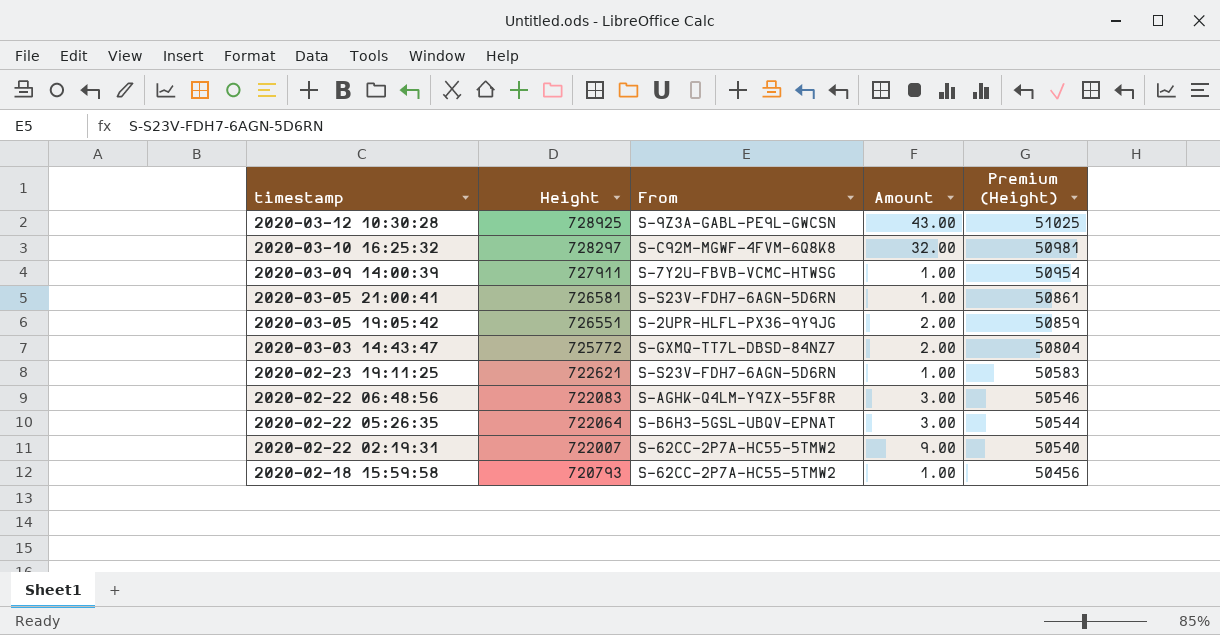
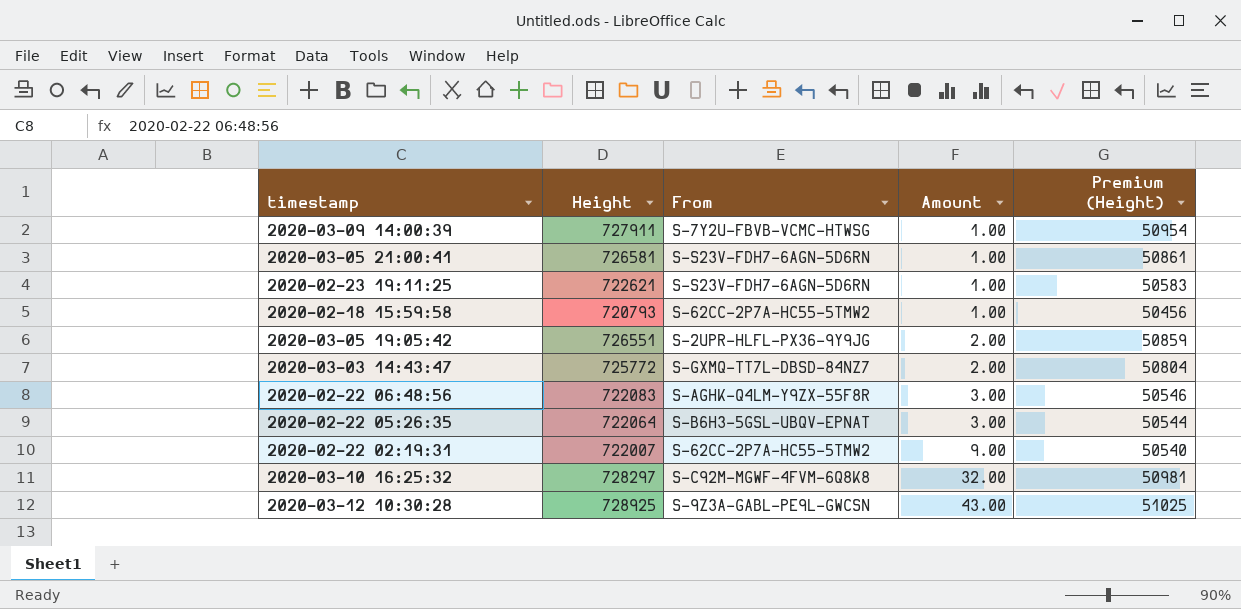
row order: timestamp descending -> Amount ascending

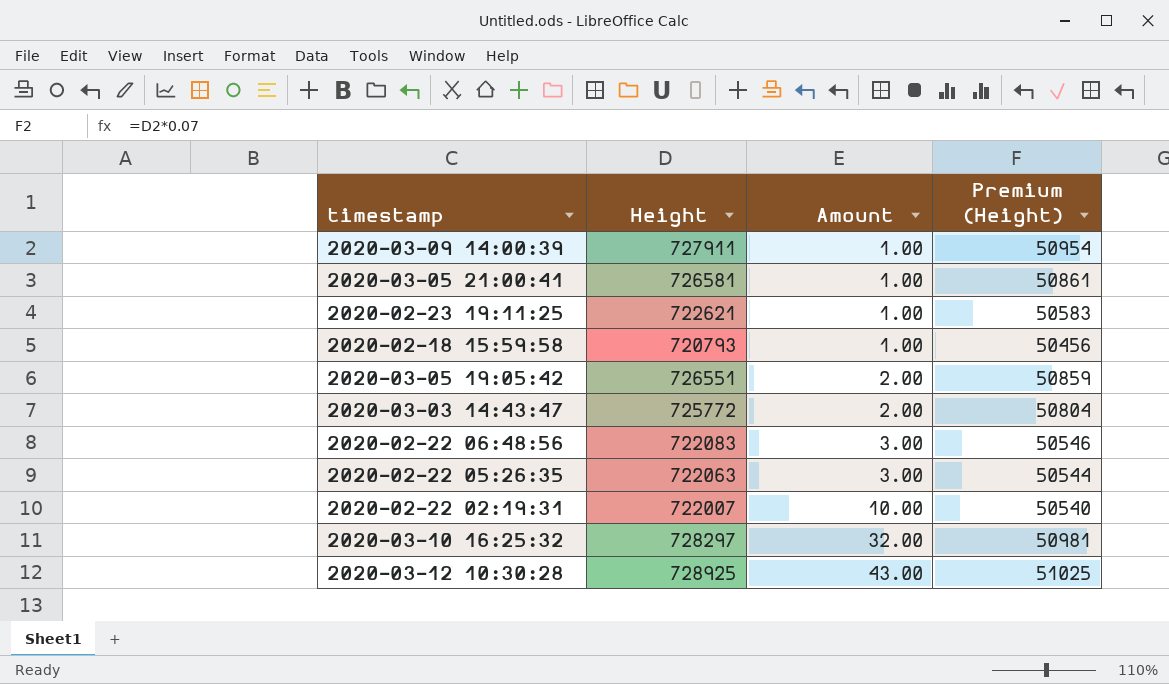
column From | position: 3 -> none
2020-02-22 05:26:35 | Height: 722064 -> 722063
2020-02-22 02:19:31 | Amount: 9.00 -> 10.00

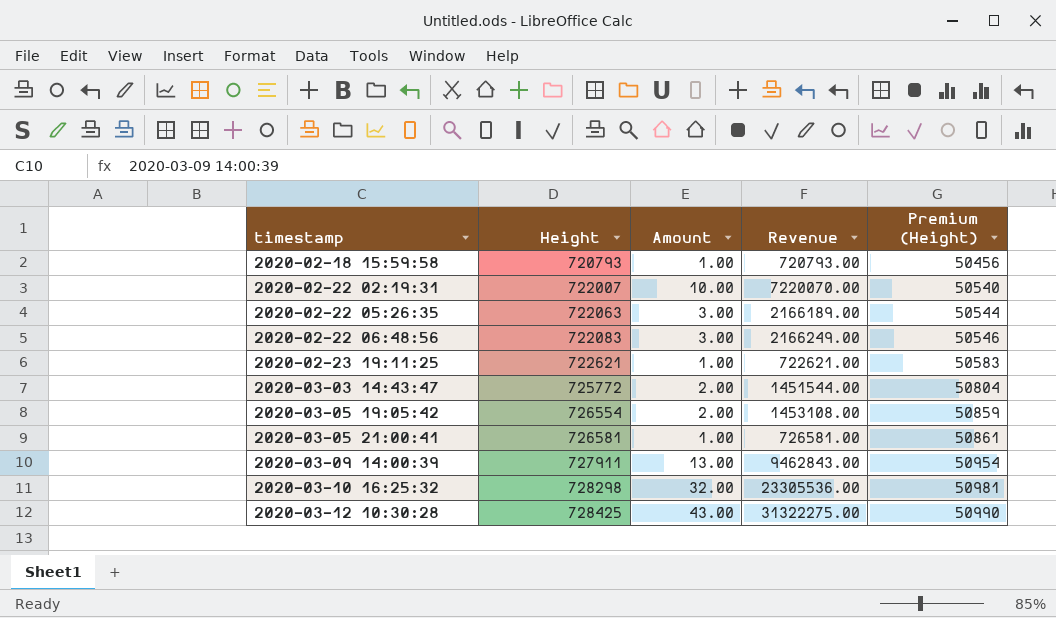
row order: Amount ascending -> timestamp ascending
column Revenue | formula: none -> [Height] * [Amount]
2020-03-05 19:05:42 | Height: 726551 -> 726554
2020-03-09 14:00:39 | Amount: 1.00 -> 13.00
2020-03-10 16:25:32 | Height: 728297 -> 728298
2020-03-12 10:30:28 | Height: 728925 -> 728425
2020-03-12 10:30:28 | Premium (Height): 51025 -> 50990

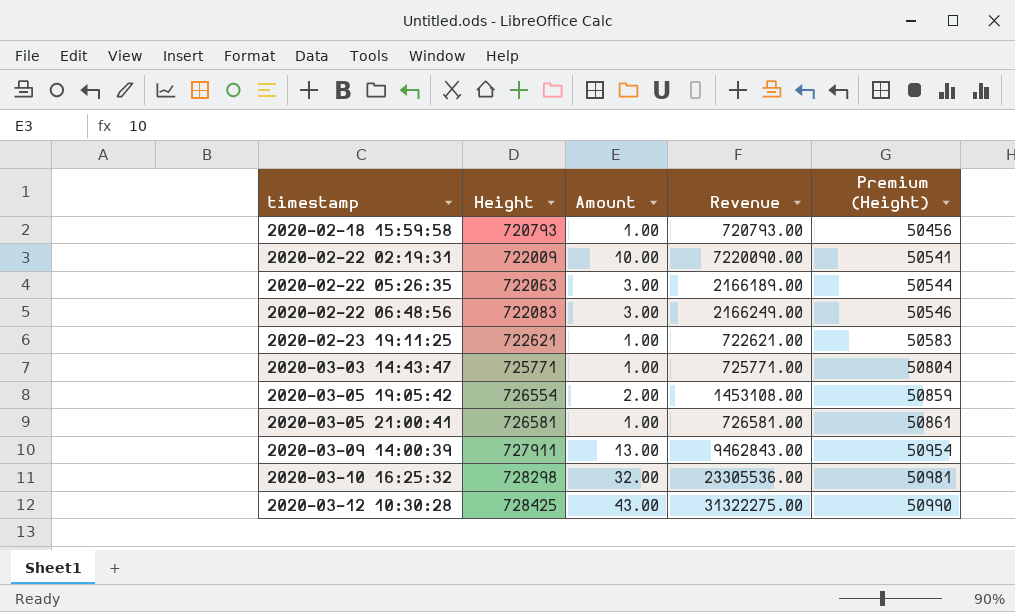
2020-02-22 02:19:31 | Height: 722007 -> 722009
2020-02-22 02:19:31 | Revenue: 7220070.00 -> 7220090.00
2020-02-22 02:19:31 | Premium (Height): 50540 -> 50541
2020-03-03 14:43:47 | Height: 725772 -> 725771
2020-03-03 14:43:47 | Amount: 2.00 -> 1.00
2020-03-03 14:43:47 | Revenue: 1451544.00 -> 725771.00

